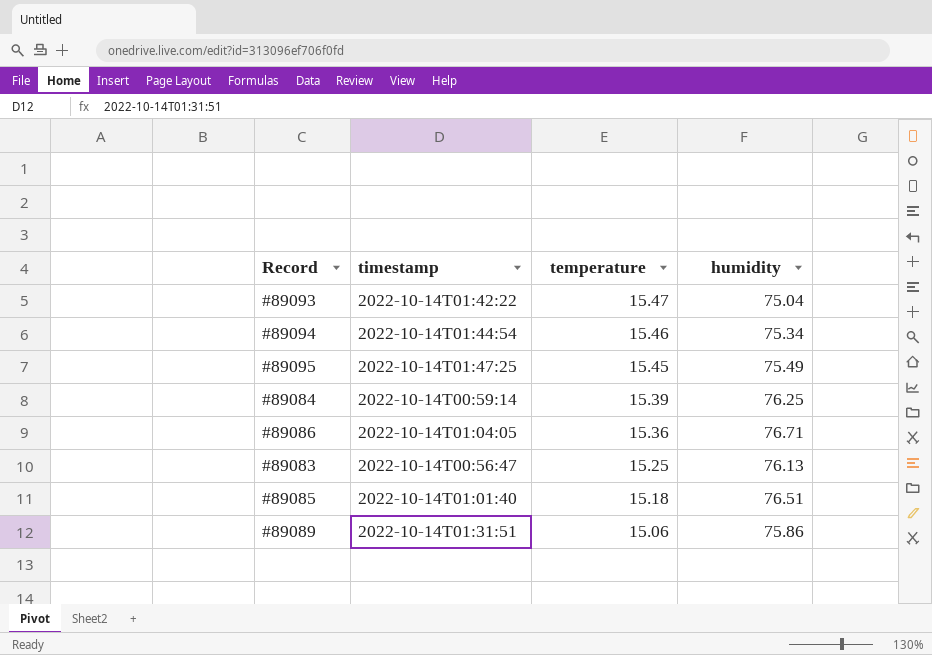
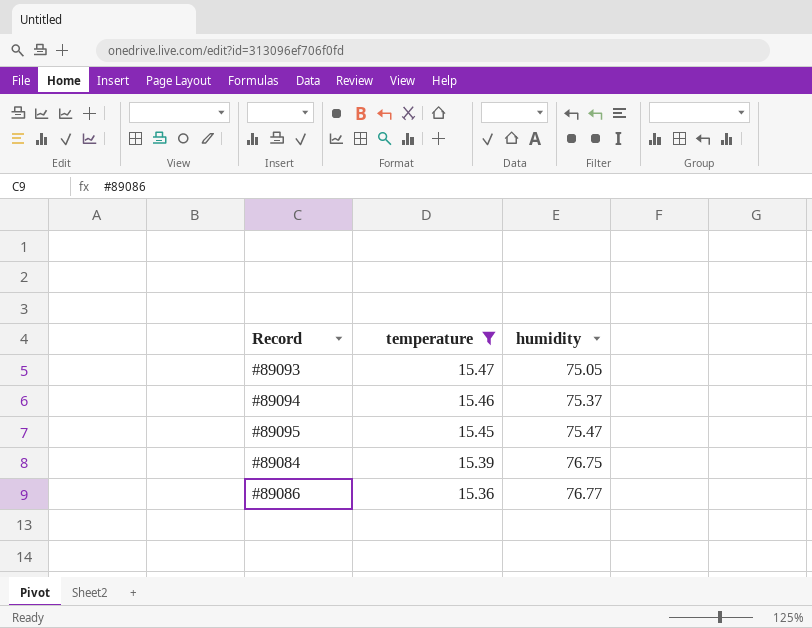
filter: none -> temperature >= 15.36
column timestamp | position: 2 -> none
#89093 | humidity: 75.04 -> 75.05
#89094 | humidity: 75.34 -> 75.37
#89095 | humidity: 75.49 -> 75.47
#89084 | humidity: 76.25 -> 76.75
#89086 | humidity: 76.71 -> 76.77

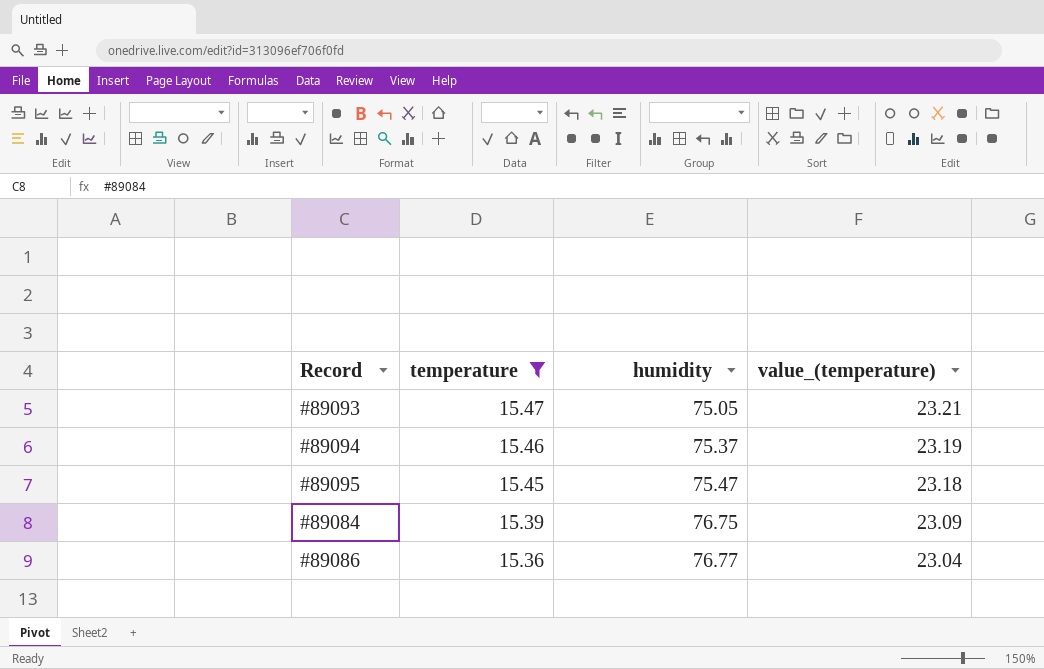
column value_(temperature) | formula: none -> [temperature] * 1.5

